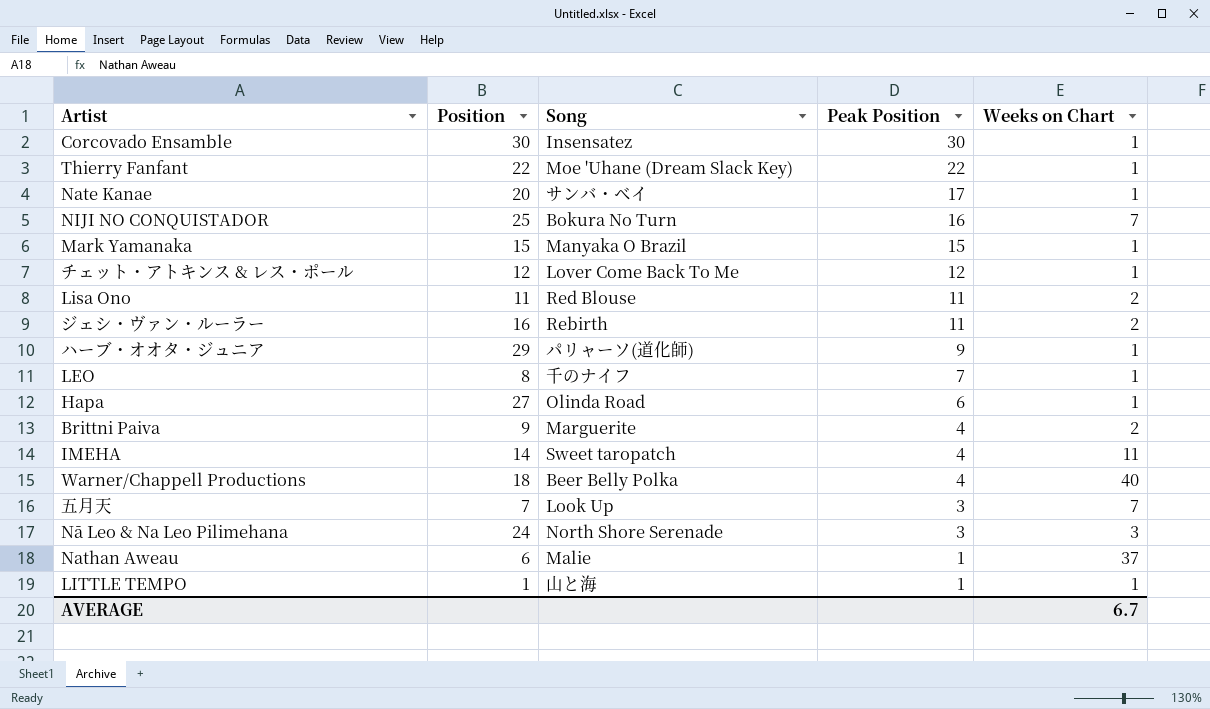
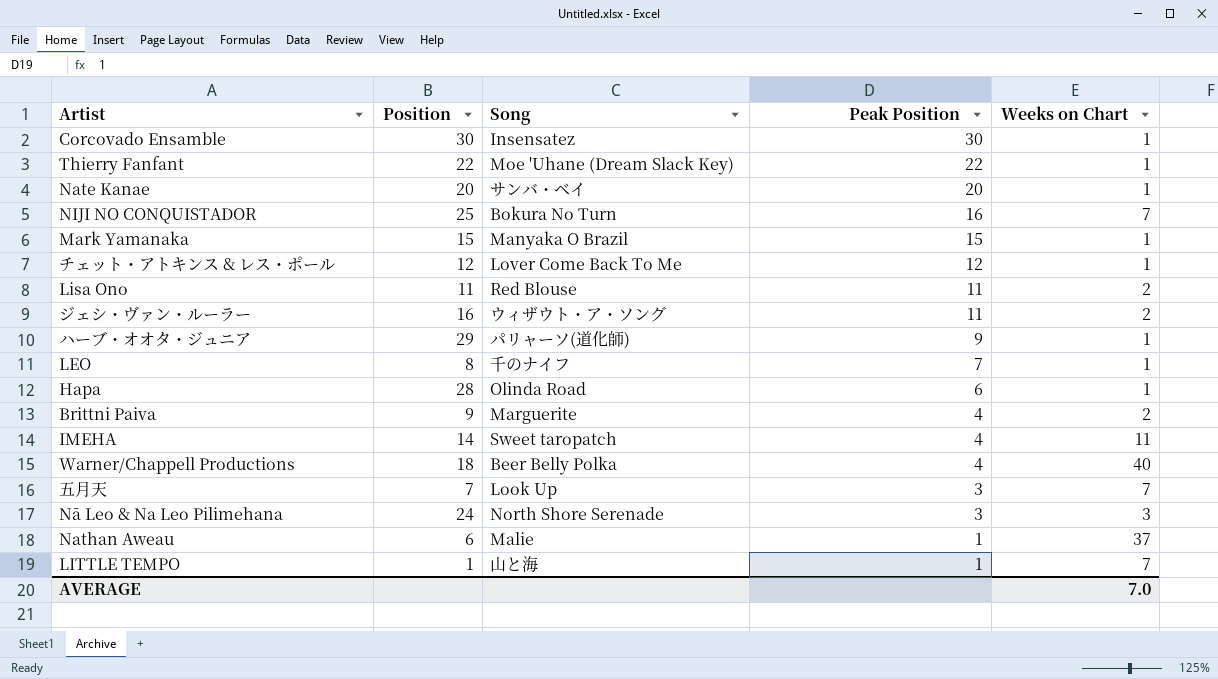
Nate Kanae | Peak Position: 17 -> 20
ジェシ・ヴァン・ルーラー | Song: Rebirth -> ウィザウト・ア・ソング
Hapa | Position: 27 -> 28
LITTLE TEMPO | Weeks on Chart: 1 -> 7
AVERAGE | Weeks on Chart: 6.7 -> 7.0

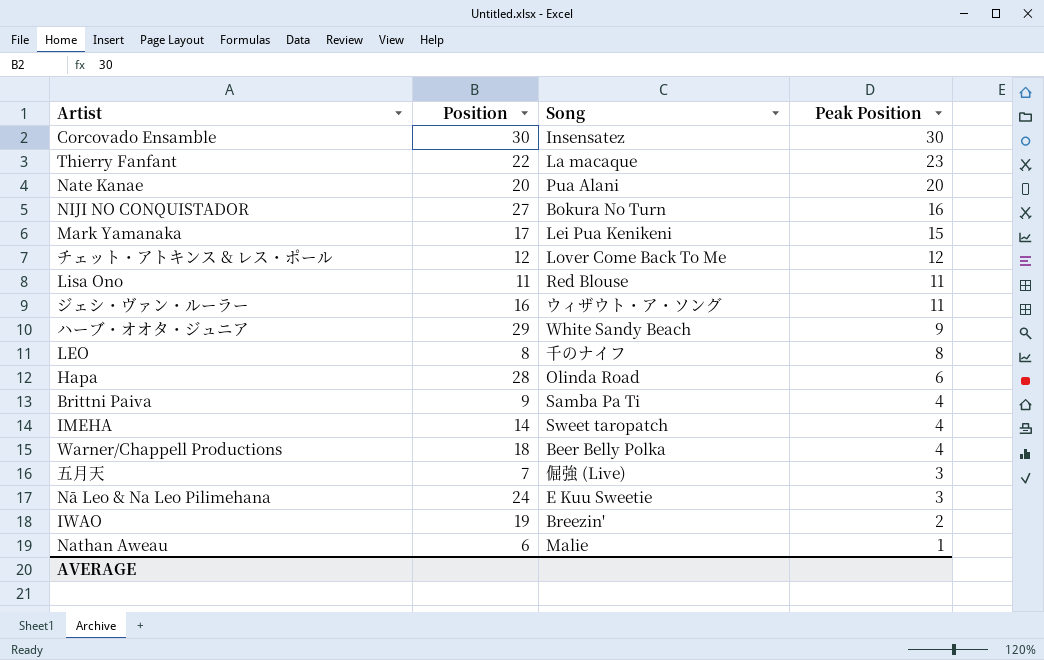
column Weeks on Chart | position: 5 -> none
row LITTLE TEMPO: 1 | 山と海 | 1 | 7 -> none
Thierry Fanfant | Song: Moe 'Uhane (Dream Slack Key) -> La macaque
Thierry Fanfant | Peak Position: 22 -> 23
Nate Kanae | Song: サンバ・ベイ -> Pua Alani
NIJI NO CONQUISTADOR | Position: 25 -> 27
Mark Yamanaka | Position: 15 -> 17
Mark Yamanaka | Song: Manyaka O Brazil -> Lei Pua Kenikeni
ハーブ・オオタ・ジュニア | Song: パリャーソ(道化師) -> White Sandy Beach
LEO | Peak Position: 7 -> 8
Brittni Paiva | Song: Marguerite -> Samba Pa Ti
五月天 | Song: Look Up -> 倔強 (Live)
Nā Leo & Na Leo Pilimehana | Song: North Shore Serenade -> E Kuu Sweetie
row IWAO: none -> 19 | Breezin' | 2

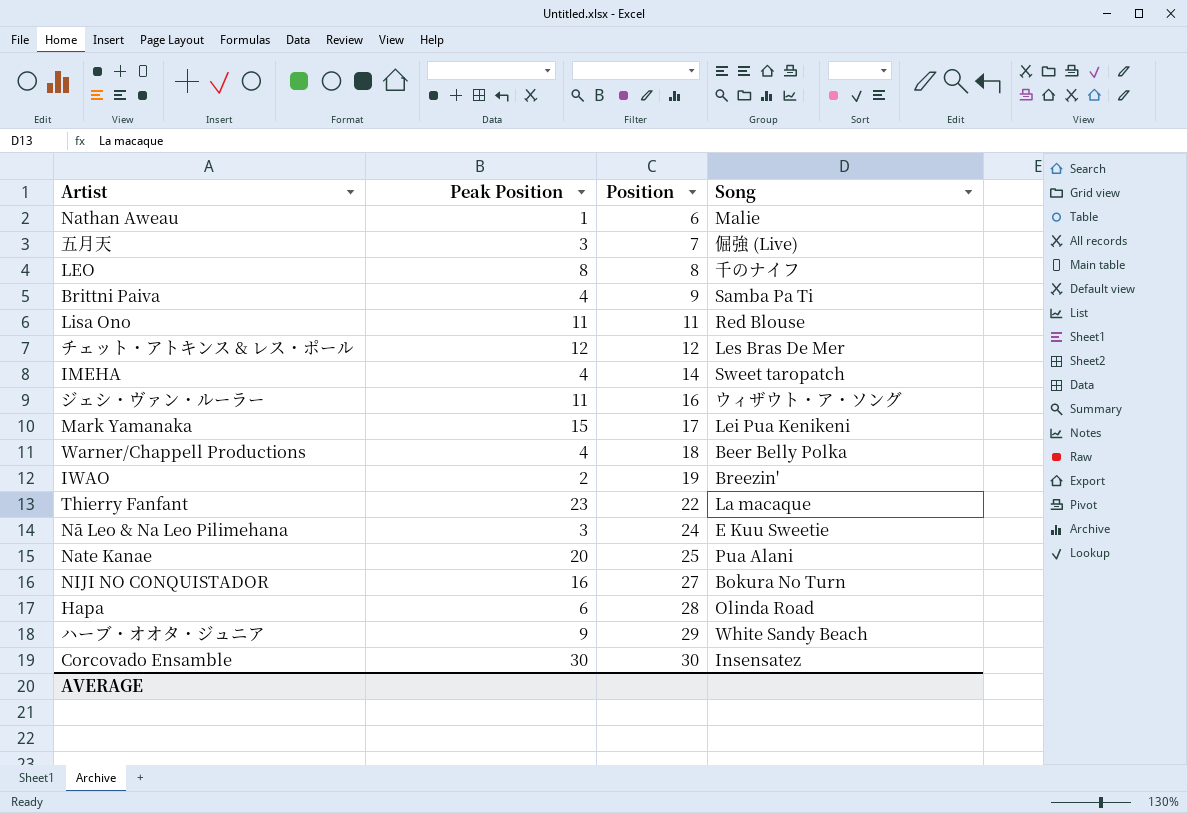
row order: Peak Position descending -> Position ascending
column Peak Position | position: 4 -> 2
チェット・アトキンス & レス・ポール | Song: Lover Come Back To Me -> Les Bras De Mer
Nate Kanae | Position: 20 -> 25

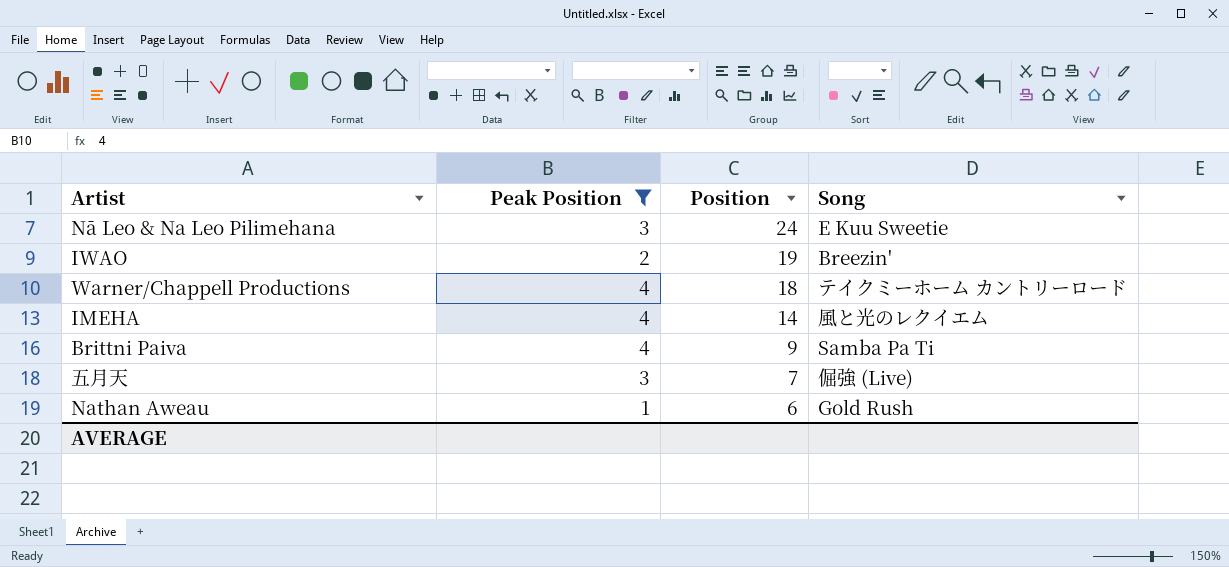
filter: none -> Peak Position <= 4
row order: Position ascending -> Position descending
Warner/Chappell Productions | Song: Beer Belly Polka -> テイクミーホーム カントリーロード
IMEHA | Song: Sweet taropatch -> 風と光のレクイエム
Nathan Aweau | Song: Malie -> Gold Rush

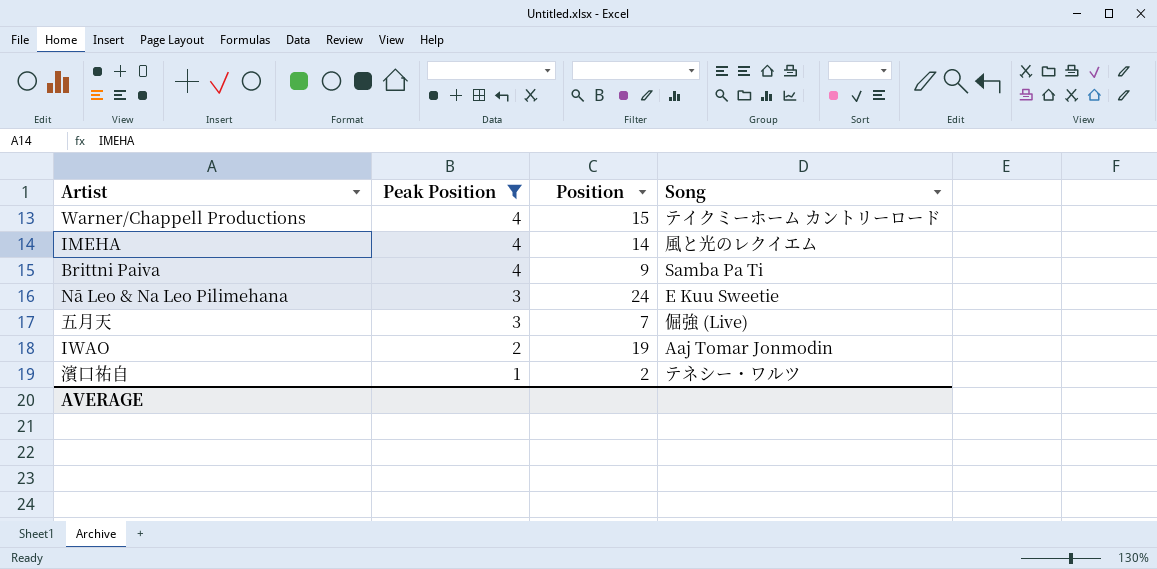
row order: Position descending -> Peak Position descending
row Nathan Aweau: 1 | 6 | Gold Rush -> none
Warner/Chappell Productions | Position: 18 -> 15
IWAO | Song: Breezin' -> Aaj Tomar Jonmodin
row 濱口祐自: none -> 1 | 2 | テネシー・ワルツ

